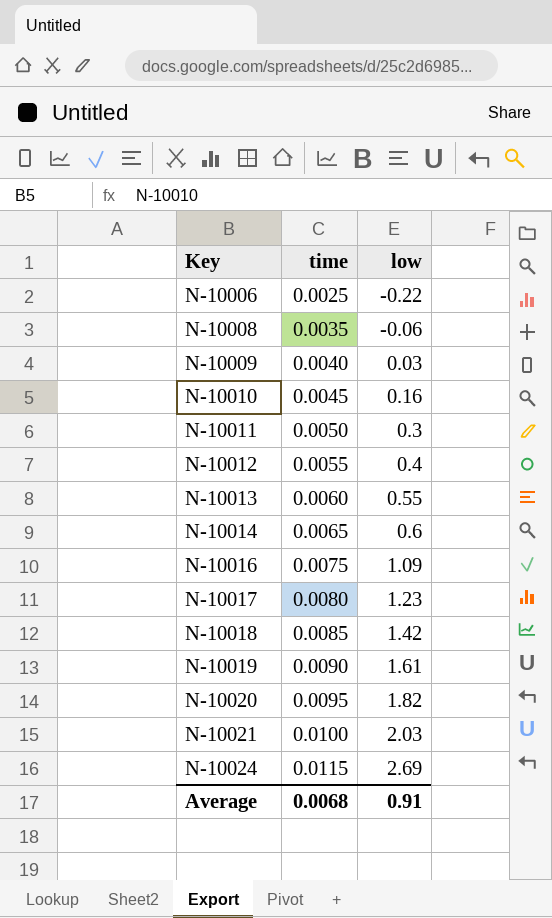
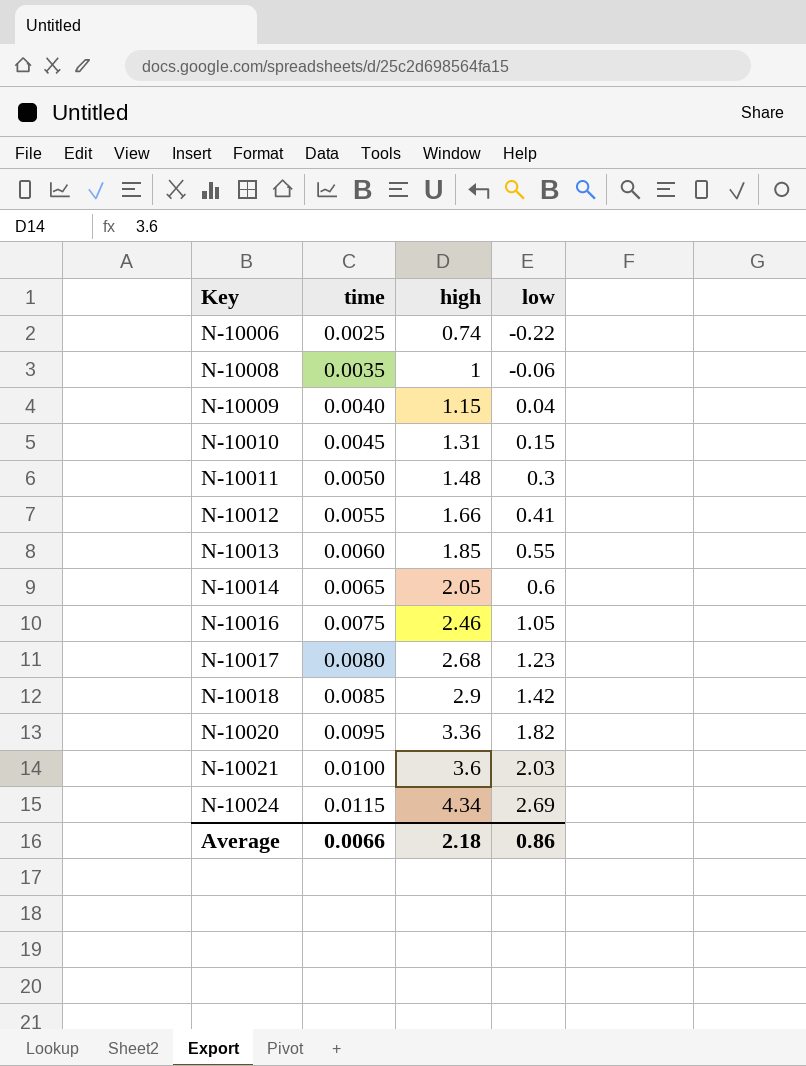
column high | position: none -> 3
row N-10019: 0.0090 | 1.61 -> none
N-10009 | low: 0.03 -> 0.04
N-10010 | low: 0.16 -> 0.15
N-10012 | low: 0.4 -> 0.41
N-10016 | low: 1.09 -> 1.05
Average | time: 0.0068 -> 0.0066
Average | low: 0.91 -> 0.86

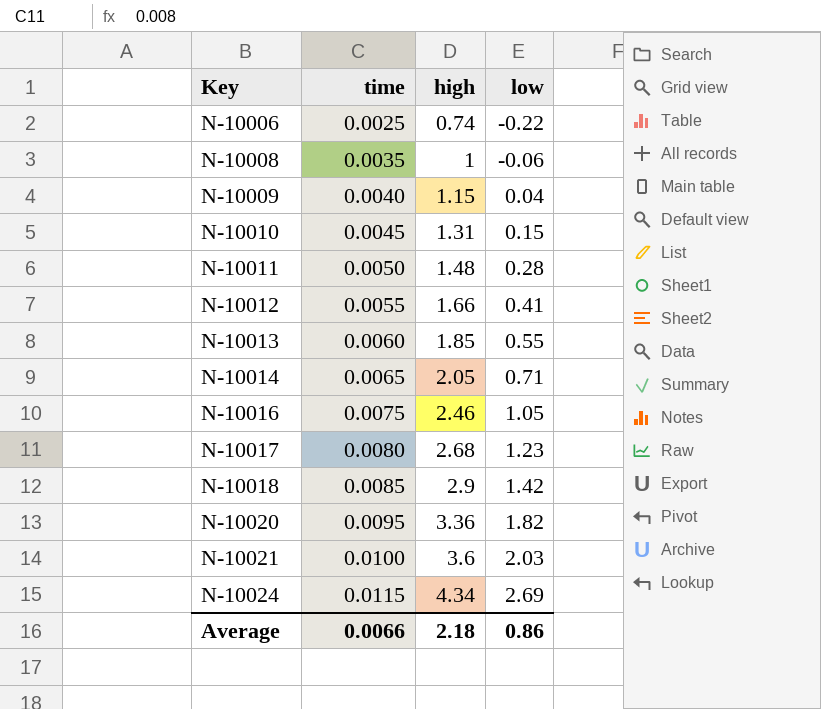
N-10011 | low: 0.3 -> 0.28
N-10014 | low: 0.6 -> 0.71

